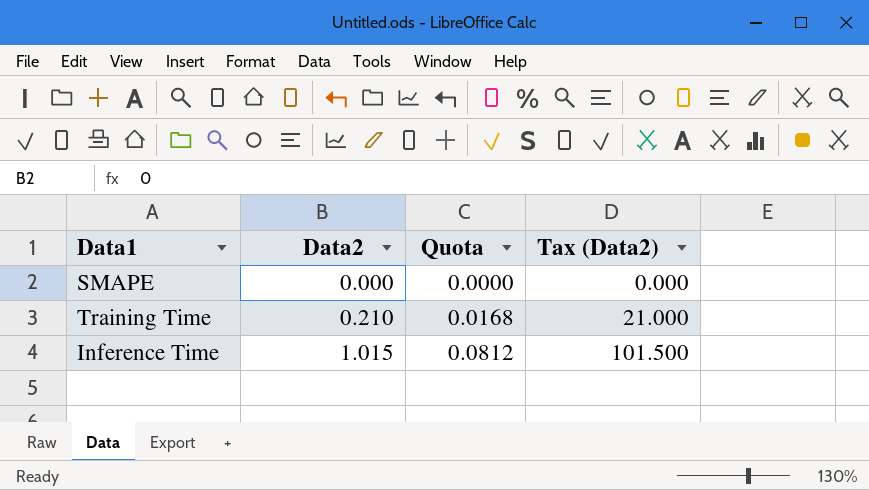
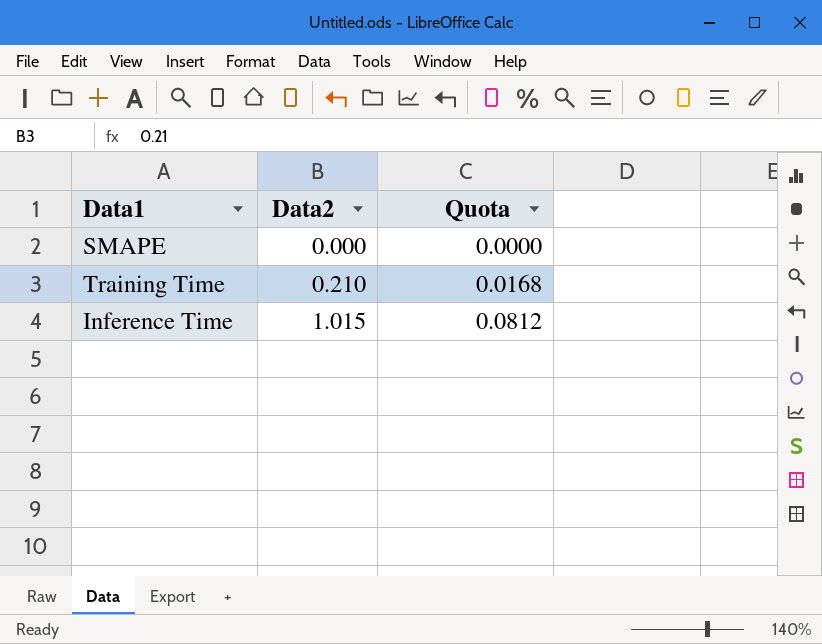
column Tax (Data2) | formula: [Data2] * 100 -> none

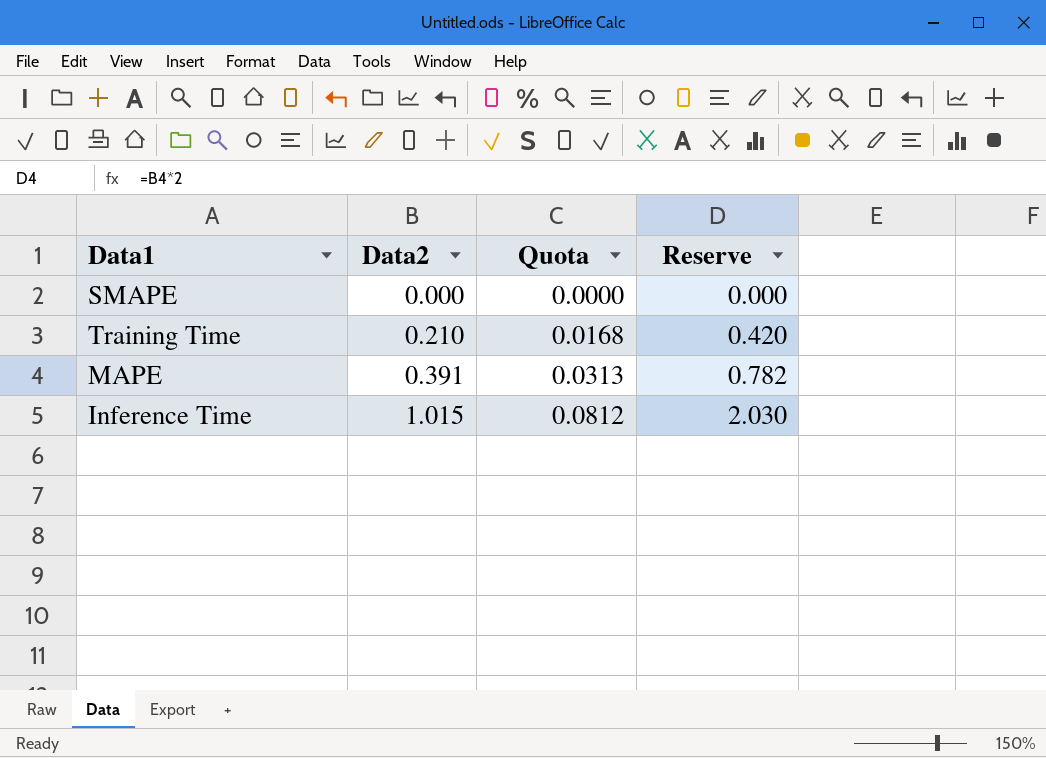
column Reserve | formula: none -> [Data2] * 2
row MAPE: none -> 0.391 | 0.0313 | 0.782

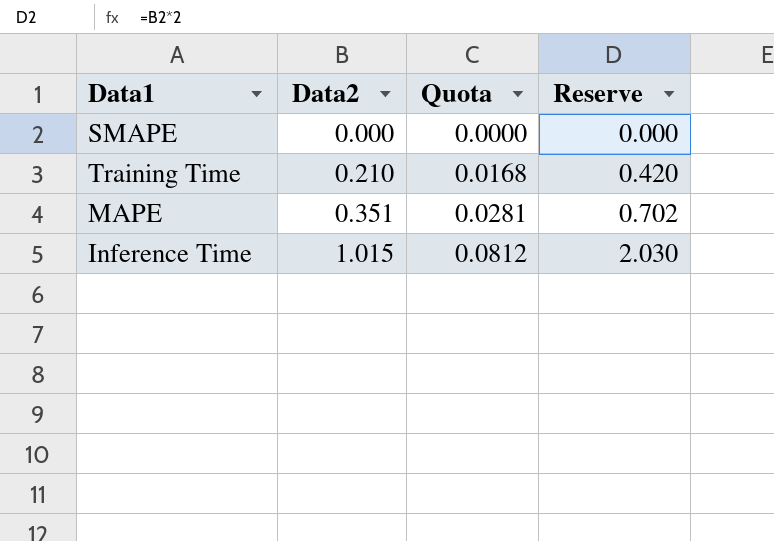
MAPE | Data2: 0.391 -> 0.351
MAPE | Quota: 0.0313 -> 0.0281
MAPE | Reserve: 0.782 -> 0.702

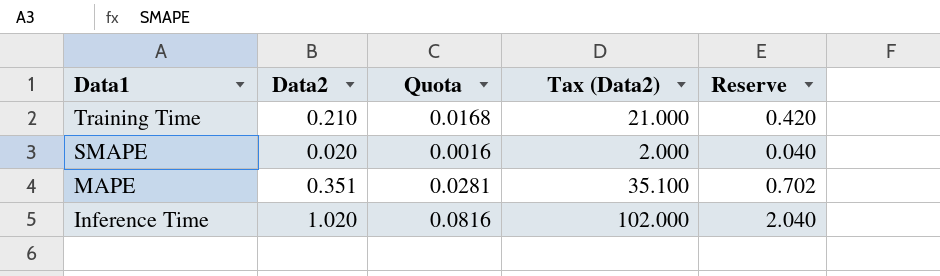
row order: Data2 ascending -> Data1 descending
column Tax (Data2) | formula: none -> [Data2] * 100
SMAPE | Data2: 0.000 -> 0.020
SMAPE | Quota: 0.0000 -> 0.0016
SMAPE | Reserve: 0.000 -> 0.040
Inference Time | Data2: 1.015 -> 1.020
Inference Time | Quota: 0.0812 -> 0.0816
Inference Time | Reserve: 2.030 -> 2.040

